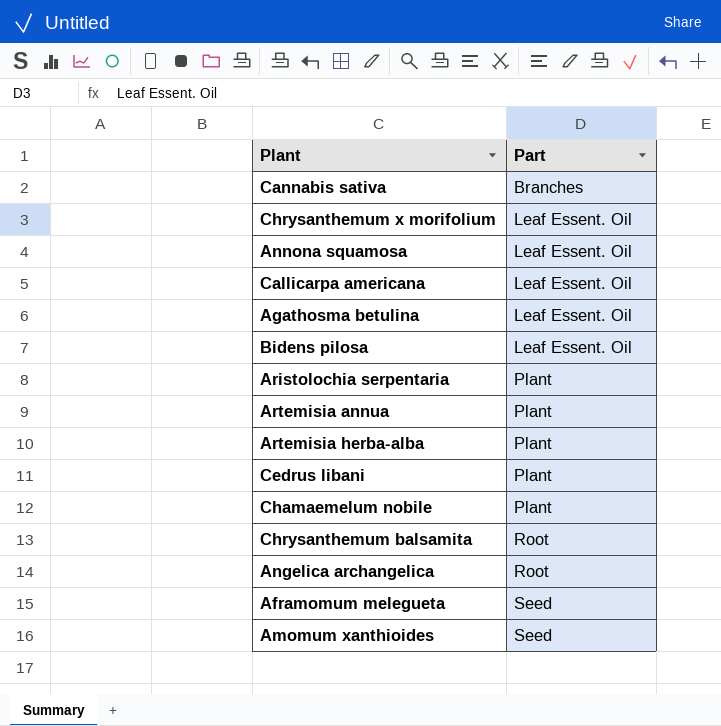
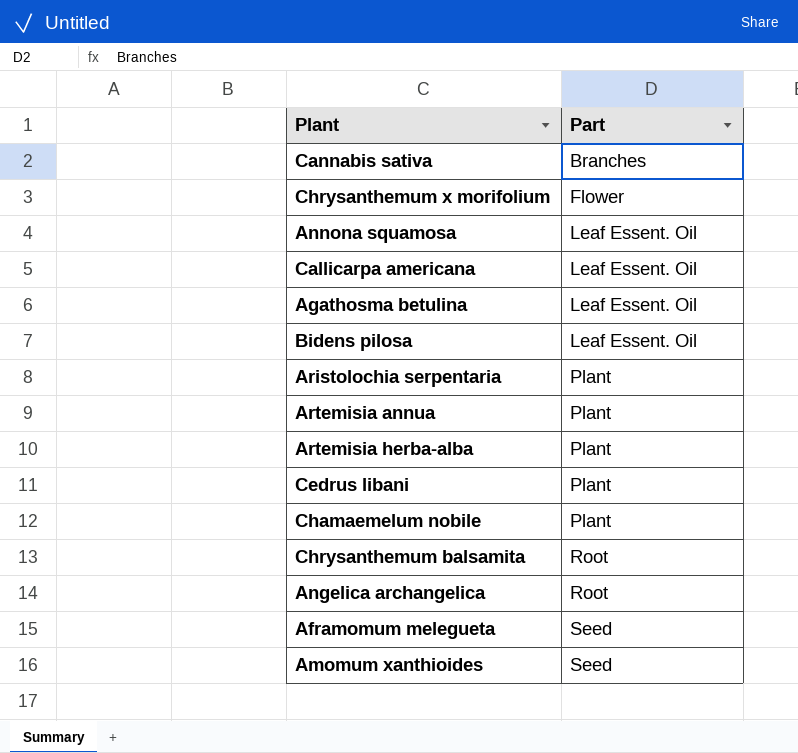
Chrysanthemum x morifolium | Part: Leaf Essent. Oil -> Flower

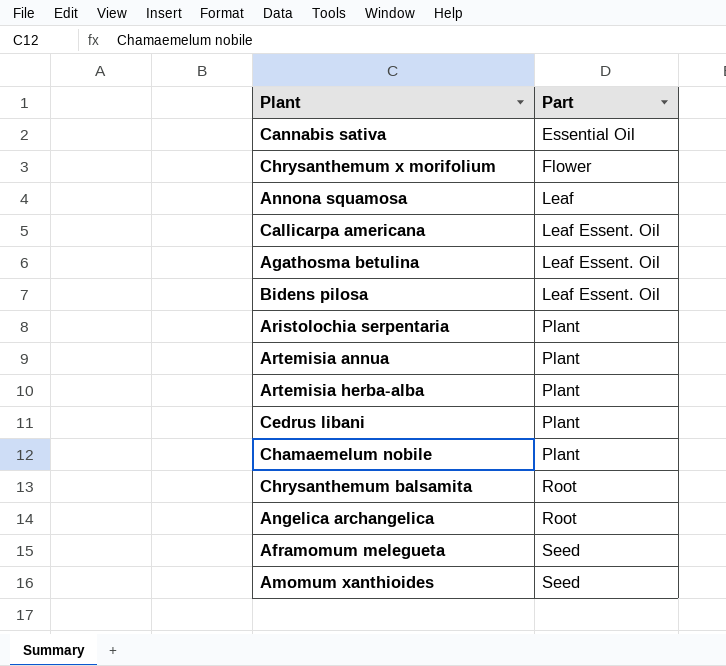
Cannabis sativa | Part: Branches -> Essential Oil
Annona squamosa | Part: Leaf Essent. Oil -> Leaf

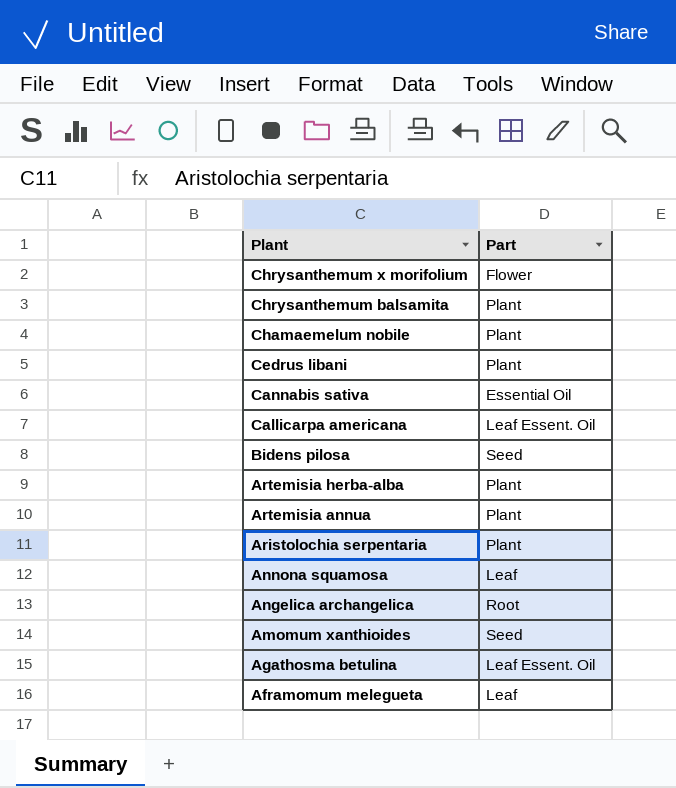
row order: Part ascending -> Plant descending
Chrysanthemum balsamita | Part: Root -> Plant
Bidens pilosa | Part: Leaf Essent. Oil -> Seed
Aframomum melegueta | Part: Seed -> Leaf

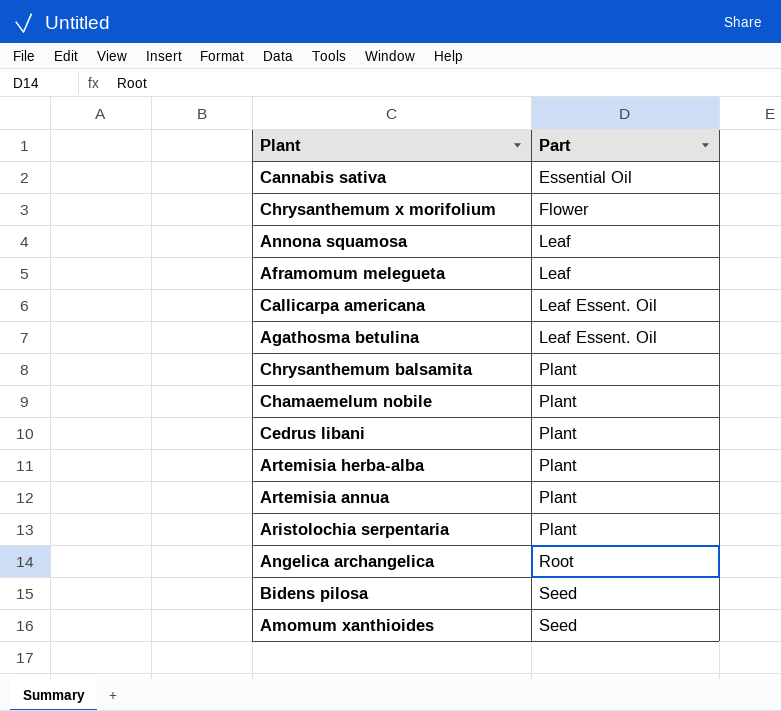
row order: Plant descending -> Part ascending

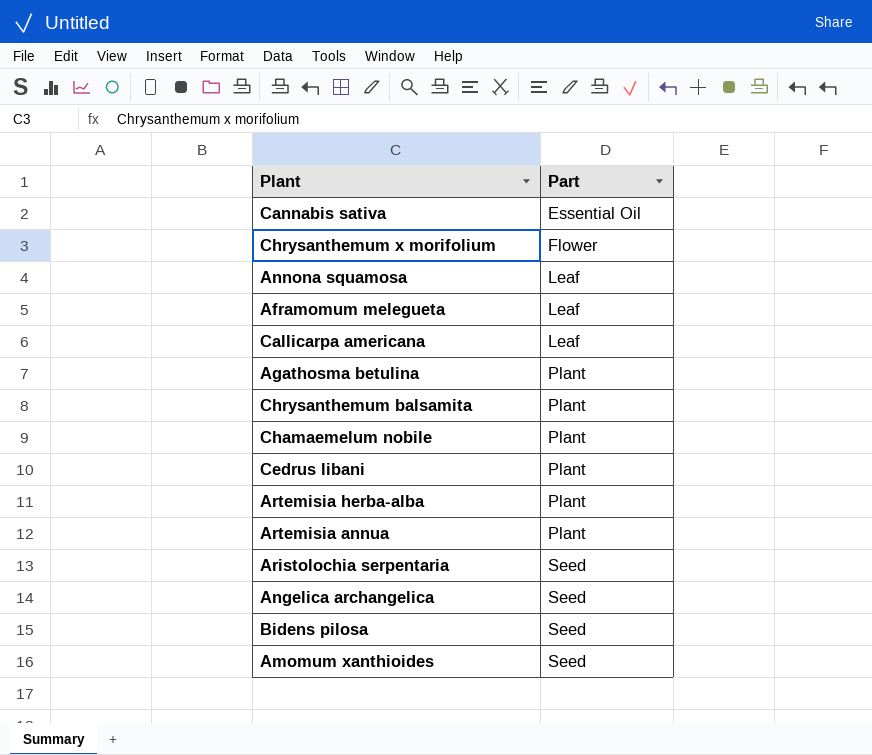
Callicarpa americana | Part: Leaf Essent. Oil -> Leaf
Agathosma betulina | Part: Leaf Essent. Oil -> Plant
Aristolochia serpentaria | Part: Plant -> Seed
Angelica archangelica | Part: Root -> Seed

